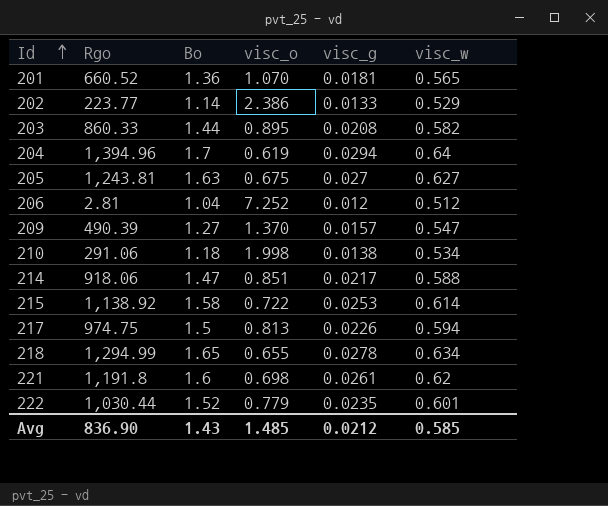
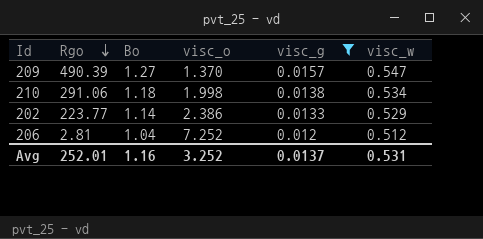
filter: none -> visc_g <= 0.0157
row order: Id ascending -> Rgo descending
Avg | Rgo: 836.90 -> 252.01
Avg | Bo: 1.43 -> 1.16
Avg | visc_o: 1.485 -> 3.252
Avg | visc_g: 0.0212 -> 0.0137
Avg | visc_w: 0.585 -> 0.531

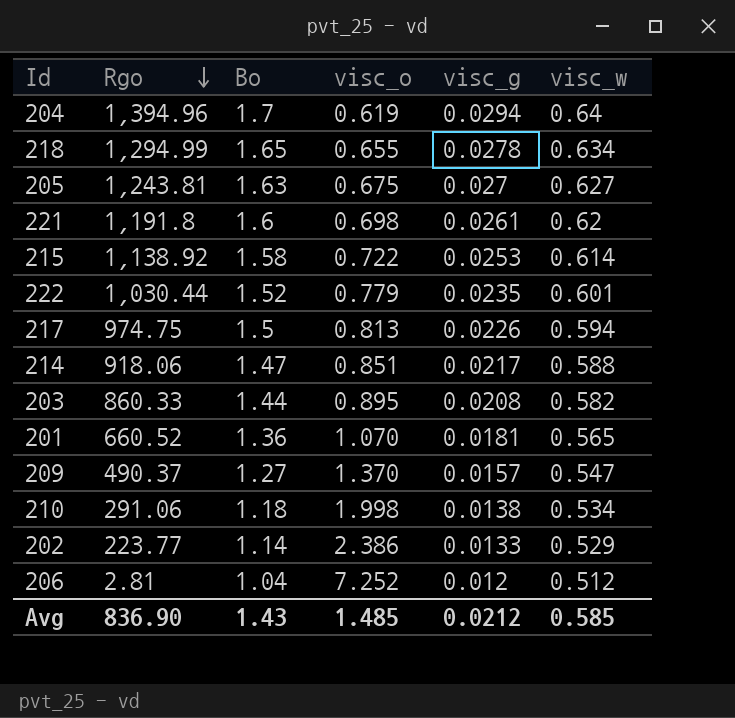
filter: visc_g <= 0.0157 -> none
209 | Rgo: 490.39 -> 490.37
Avg | Rgo: 252.01 -> 836.90
Avg | Bo: 1.16 -> 1.43
Avg | visc_o: 3.252 -> 1.485
Avg | visc_g: 0.0137 -> 0.0212
Avg | visc_w: 0.531 -> 0.585

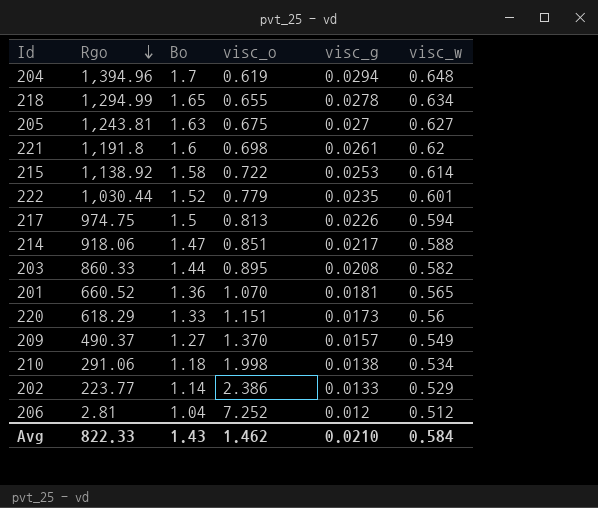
204 | visc_w: 0.64 -> 0.648
row 220: none -> 618.29 | 1.33 | 1.151 | 0.0173 | 0.56
209 | visc_w: 0.547 -> 0.549
Avg | Rgo: 836.90 -> 822.33
Avg | visc_o: 1.485 -> 1.462
Avg | visc_g: 0.0212 -> 0.0210
Avg | visc_w: 0.585 -> 0.584

